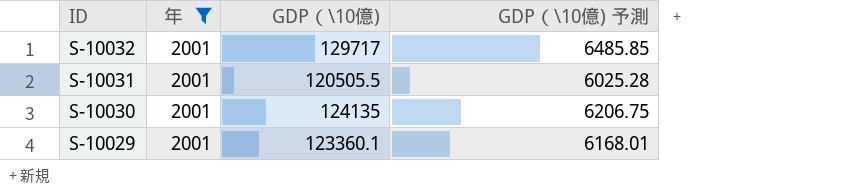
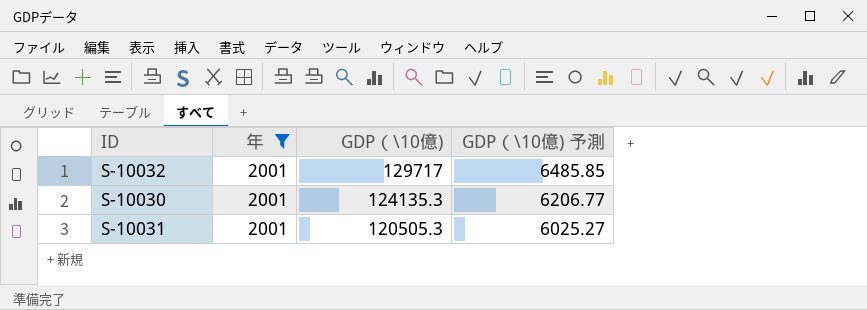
row order: ID descending -> GDP（\10億) descending
row S-10029: 2001 | 123360.1 | 6168.01 -> none
S-10030 | GDP（\10億): 124135 -> 124135.3
S-10030 | GDP（\10億) 予測: 6206.75 -> 6206.77
S-10031 | GDP（\10億): 120505.5 -> 120505.3
S-10031 | GDP（\10億) 予測: 6025.28 -> 6025.27

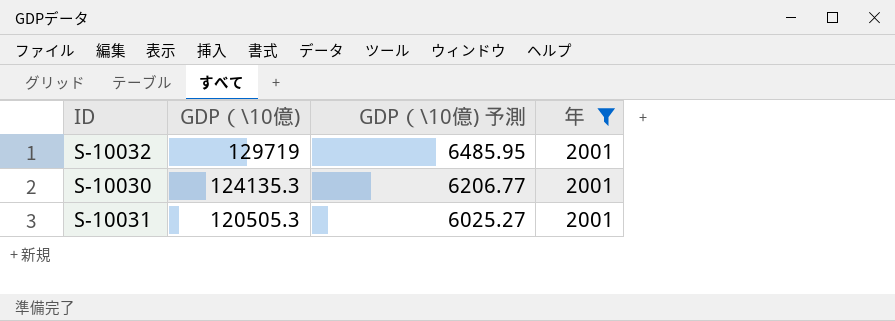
column 年 | position: 2 -> 4
S-10032 | GDP（\10億): 129717 -> 129719
S-10032 | GDP（\10億) 予測: 6485.85 -> 6485.95

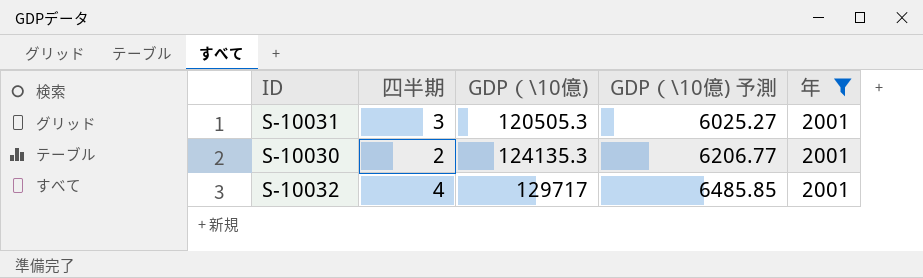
row order: GDP（\10億) descending -> GDP（\10億) ascending
column 四半期 | position: none -> 2
S-10032 | GDP（\10億): 129719 -> 129717
S-10032 | GDP（\10億) 予測: 6485.95 -> 6485.85

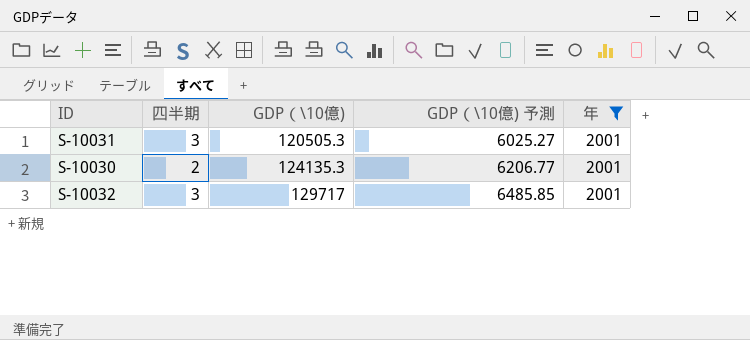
S-10032 | 四半期: 4 -> 3

